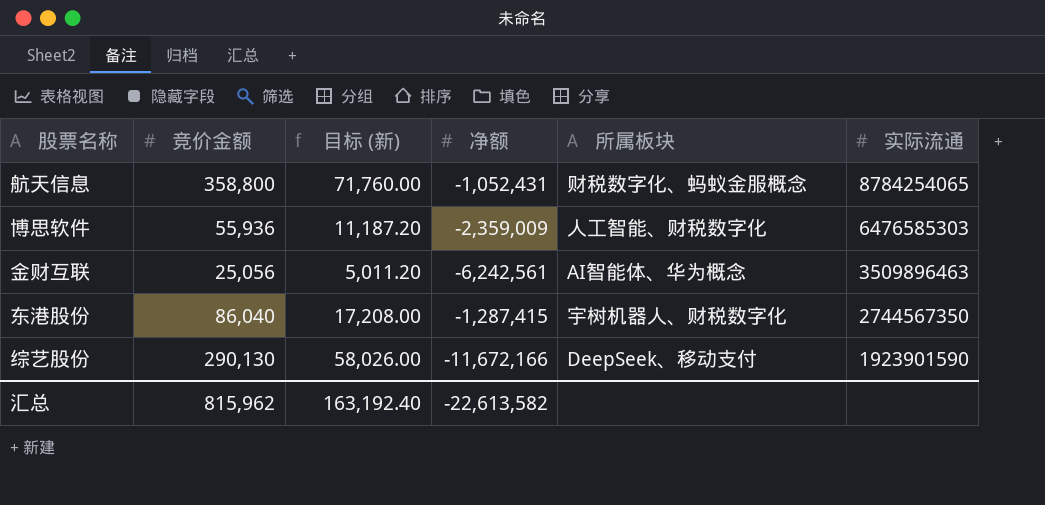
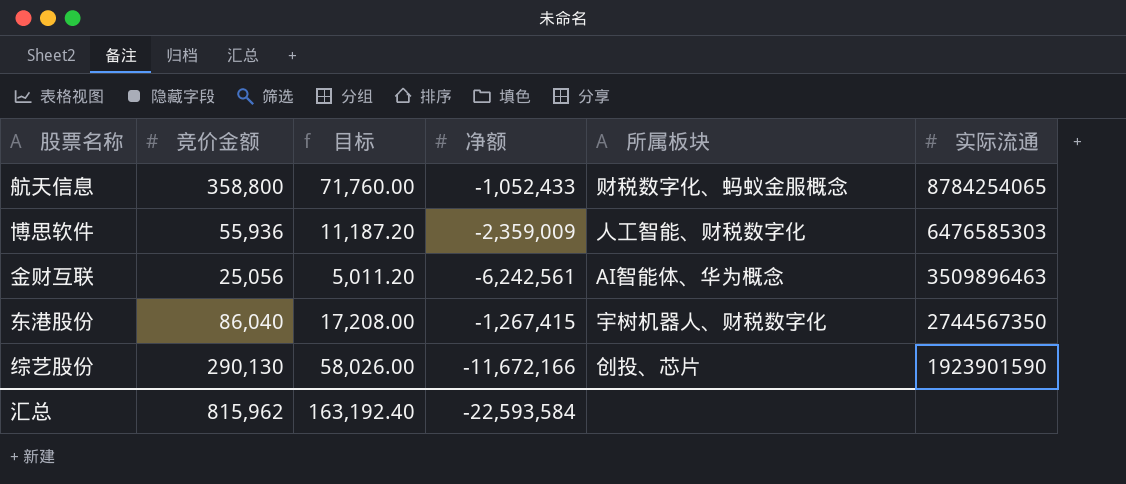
column name: 目标 (新) -> 目标
航天信息 | 净额: -1,052,431 -> -1,052,433
东港股份 | 净额: -1,287,415 -> -1,267,415
综艺股份 | 所属板块: DeepSeek、移动支付 -> 创投、芯片
汇总 | 净额: -22,613,582 -> -22,593,584

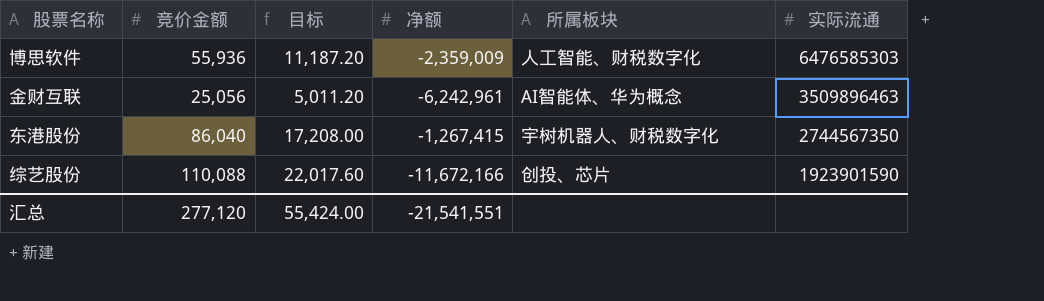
row 航天信息: 358,800 | 71,760.00 | -1,052,433 | 财税数字化、蚂蚁金服概念 | 8784254065 -> none
金财互联 | 净额: -6,242,561 -> -6,242,961
综艺股份 | 竞价金额: 290,130 -> 110,088
综艺股份 | 目标: 58,026.00 -> 22,017.60
汇总 | 竞价金额: 815,962 -> 277,120
汇总 | 目标: 163,192.40 -> 55,424.00
汇总 | 净额: -22,593,584 -> -21,541,551

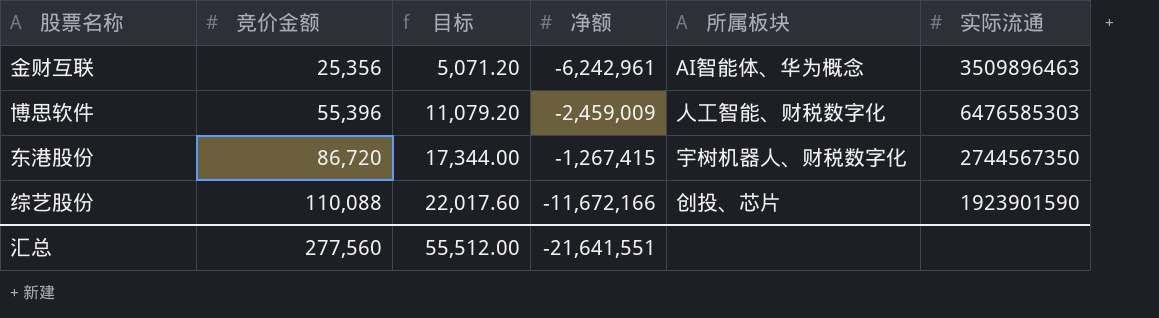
row order: 实际流通 descending -> 竞价金额 ascending
金财互联 | 竞价金额: 25,056 -> 25,356
金财互联 | 目标: 5,011.20 -> 5,071.20
博思软件 | 竞价金额: 55,936 -> 55,396
博思软件 | 目标: 11,187.20 -> 11,079.20
博思软件 | 净额: -2,359,009 -> -2,459,009
东港股份 | 竞价金额: 86,040 -> 86,720
东港股份 | 目标: 17,208.00 -> 17,344.00
汇总 | 竞价金额: 277,120 -> 277,560
汇总 | 目标: 55,424.00 -> 55,512.00
汇总 | 净额: -21,541,551 -> -21,641,551

